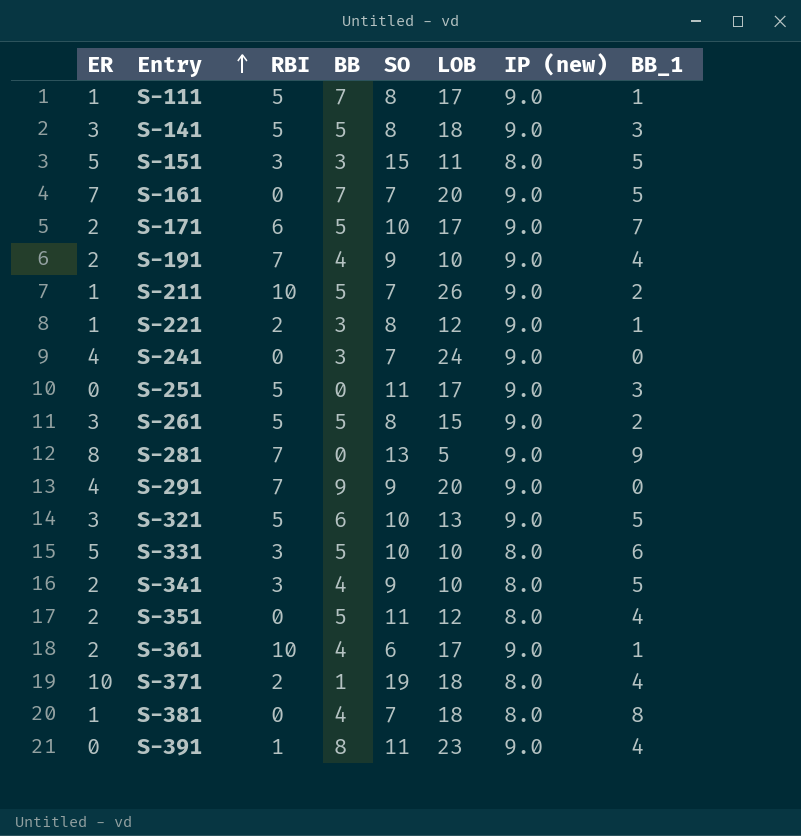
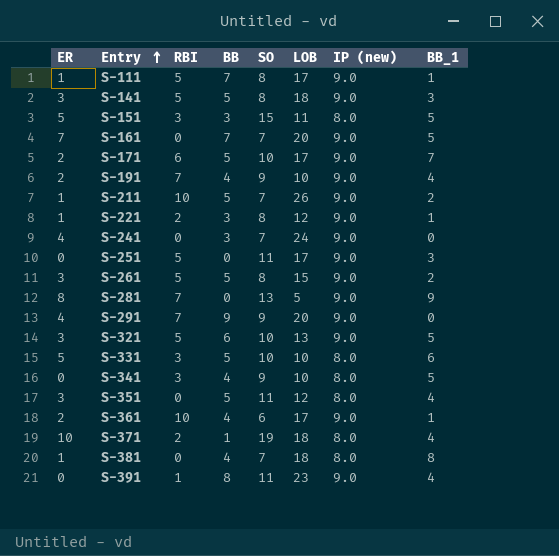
S-341 | ER: 2 -> 0
S-351 | ER: 2 -> 3

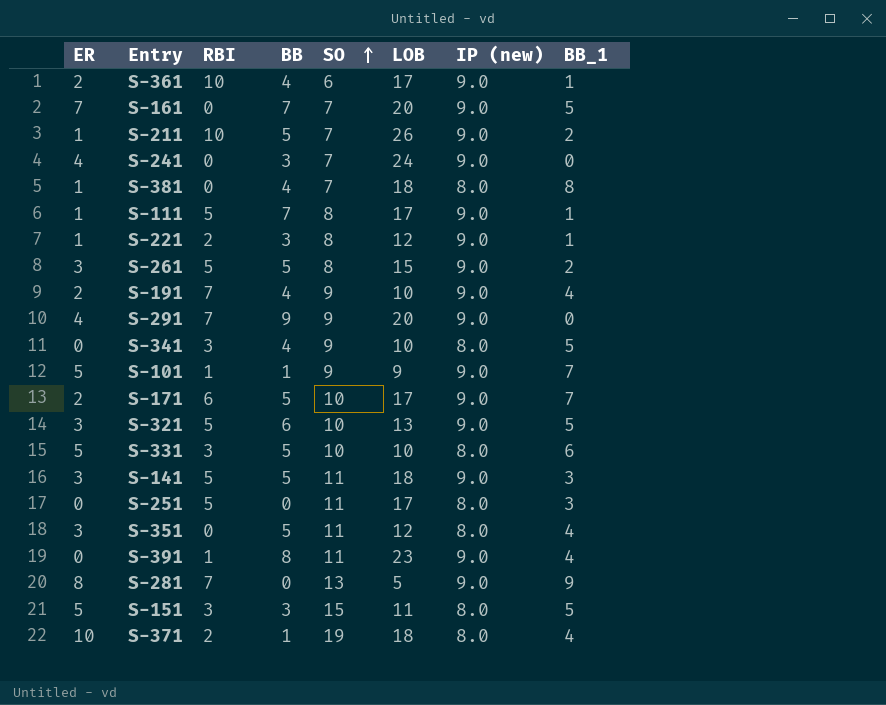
row order: Entry ascending -> SO ascending
row S-101: none -> 5 | 1 | 1 | 9 | 9 | 9.0 | 7
S-141 | SO: 8 -> 11
S-251 | IP (new): 9.0 -> 8.0

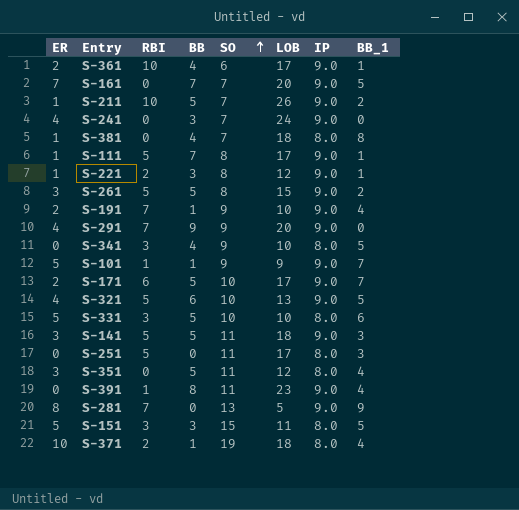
column name: IP (new) -> IP
S-191 | BB: 4 -> 1
S-321 | ER: 3 -> 4

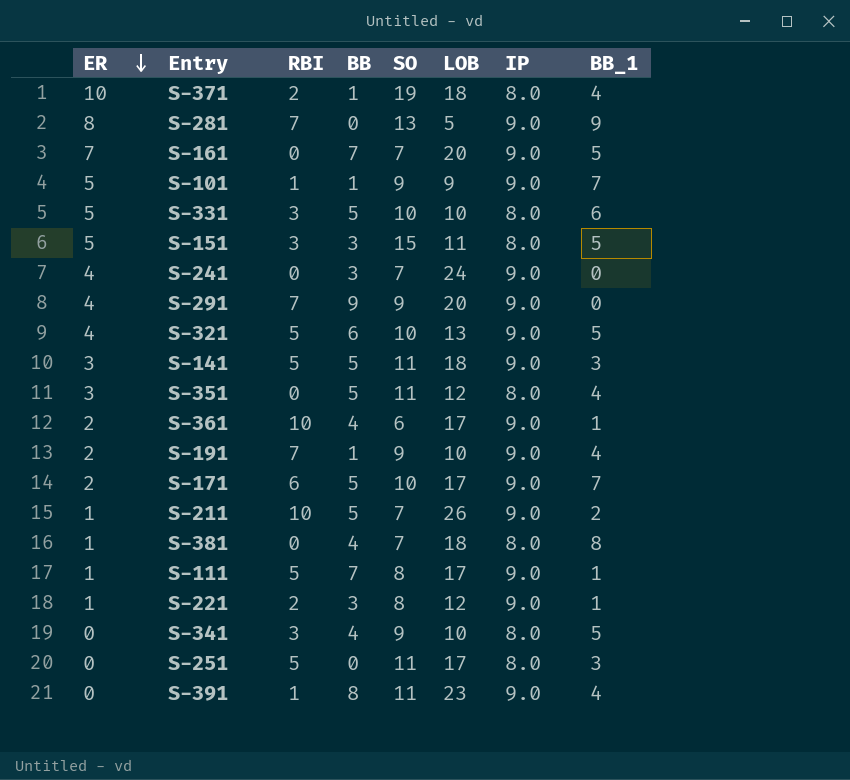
row order: SO ascending -> ER descending
row S-261: 3 | 5 | 5 | 8 | 15 | 9.0 | 2 -> none

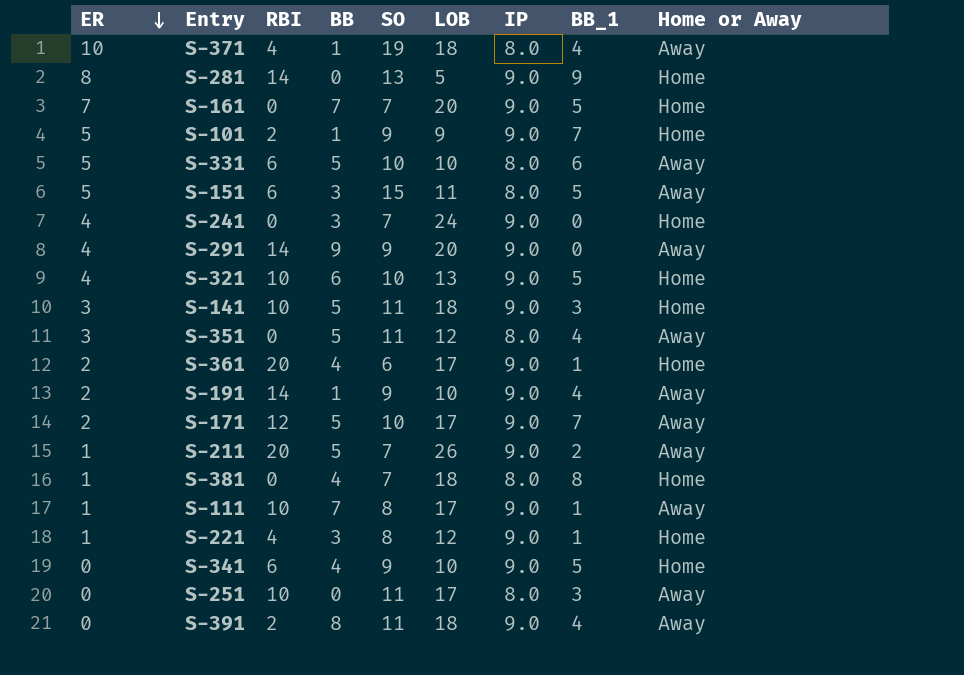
column Home or Away | position: none -> 9
S-371 | RBI: 2 -> 4
S-281 | RBI: 7 -> 14
S-101 | RBI: 1 -> 2
S-331 | RBI: 3 -> 6
S-151 | RBI: 3 -> 6
S-291 | RBI: 7 -> 14
S-321 | RBI: 5 -> 10
S-141 | RBI: 5 -> 10
S-361 | RBI: 10 -> 20
S-191 | RBI: 7 -> 14
S-171 | RBI: 6 -> 12
S-211 | RBI: 10 -> 20
S-111 | RBI: 5 -> 10
S-221 | RBI: 2 -> 4
S-341 | RBI: 3 -> 6
S-341 | IP: 8.0 -> 9.0
S-251 | RBI: 5 -> 10
S-391 | RBI: 1 -> 2
S-391 | LOB: 23 -> 18

